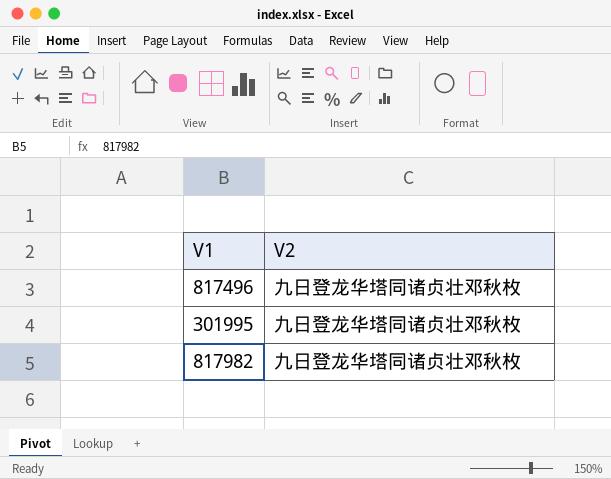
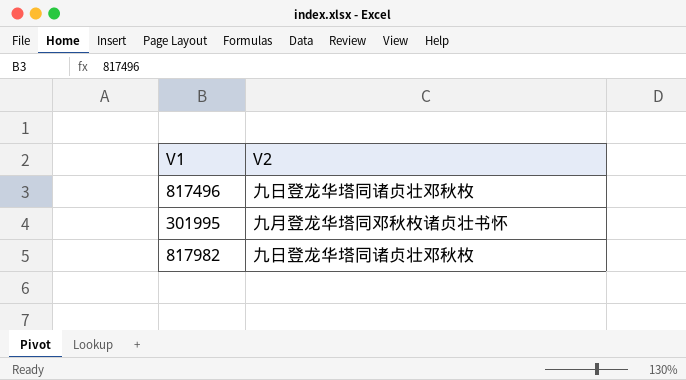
301995 | V2: 九日登龙华塔同诸贞壮邓秋枚 -> 九月登龙华塔同邓秋枚诸贞壮书怀

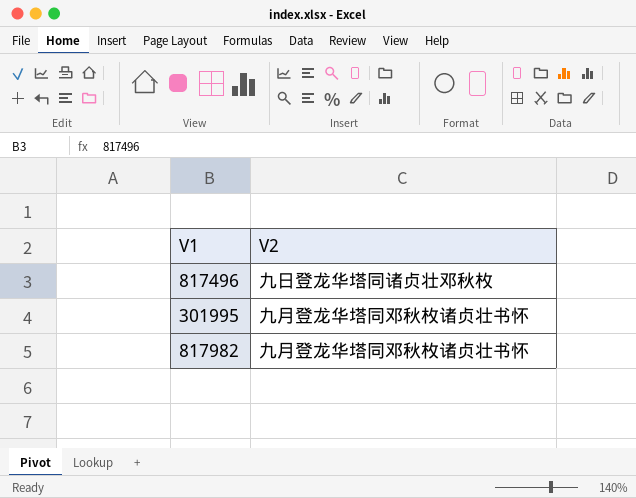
817982 | V2: 九日登龙华塔同诸贞壮邓秋枚 -> 九月登龙华塔同邓秋枚诸贞壮书怀

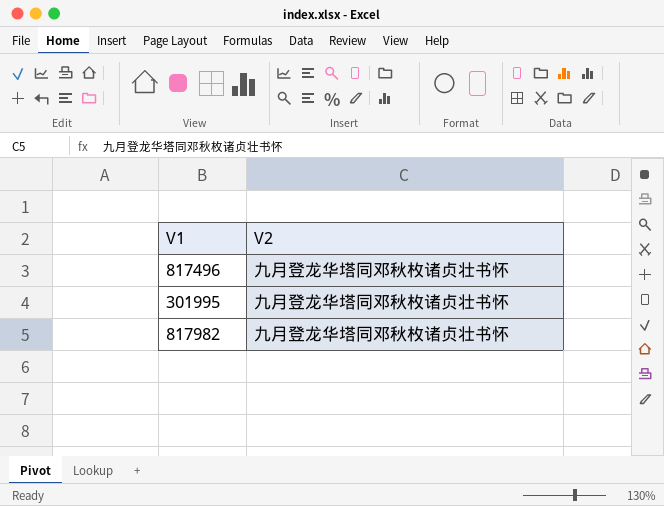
817496 | V2: 九日登龙华塔同诸贞壮邓秋枚 -> 九月登龙华塔同邓秋枚诸贞壮书怀

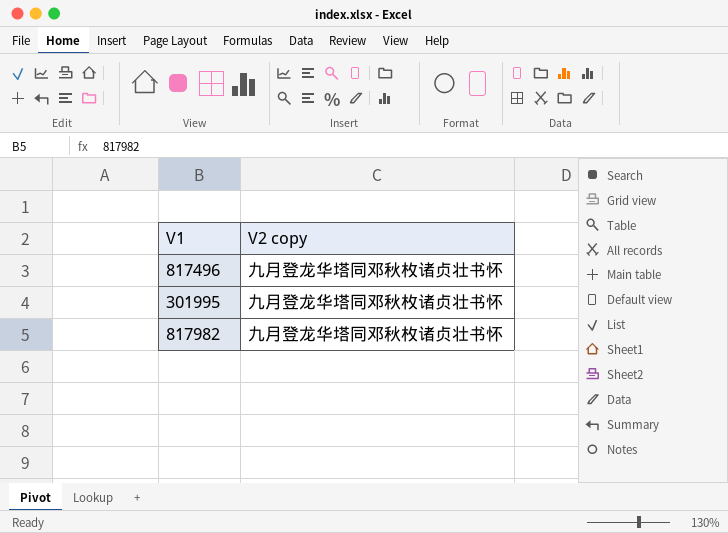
column name: V2 -> V2 copy

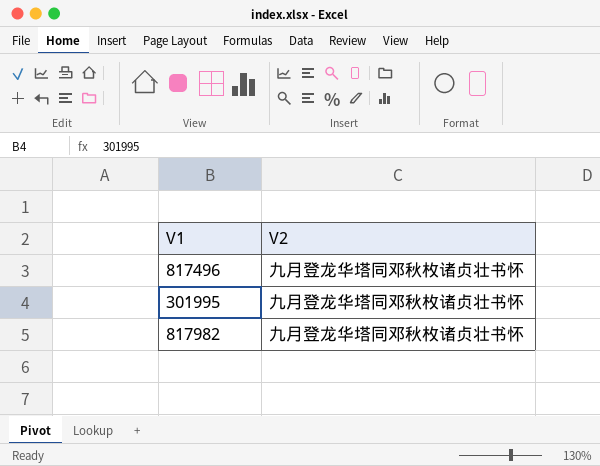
column name: V2 copy -> V2

